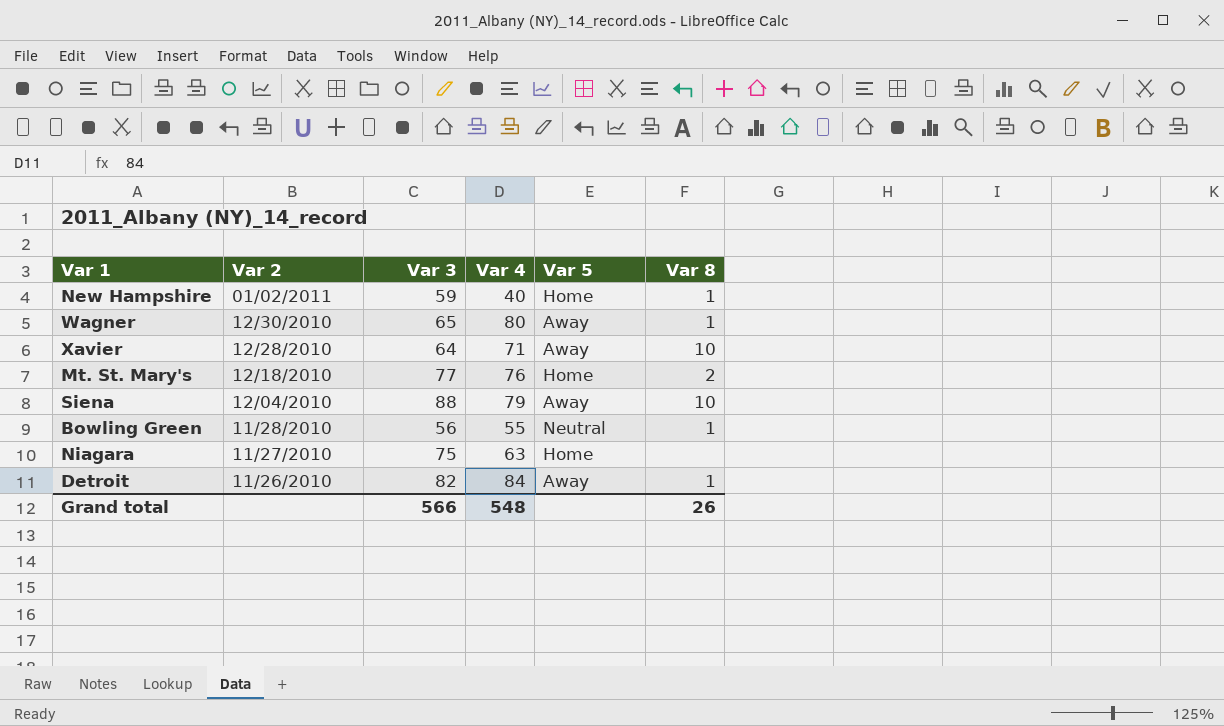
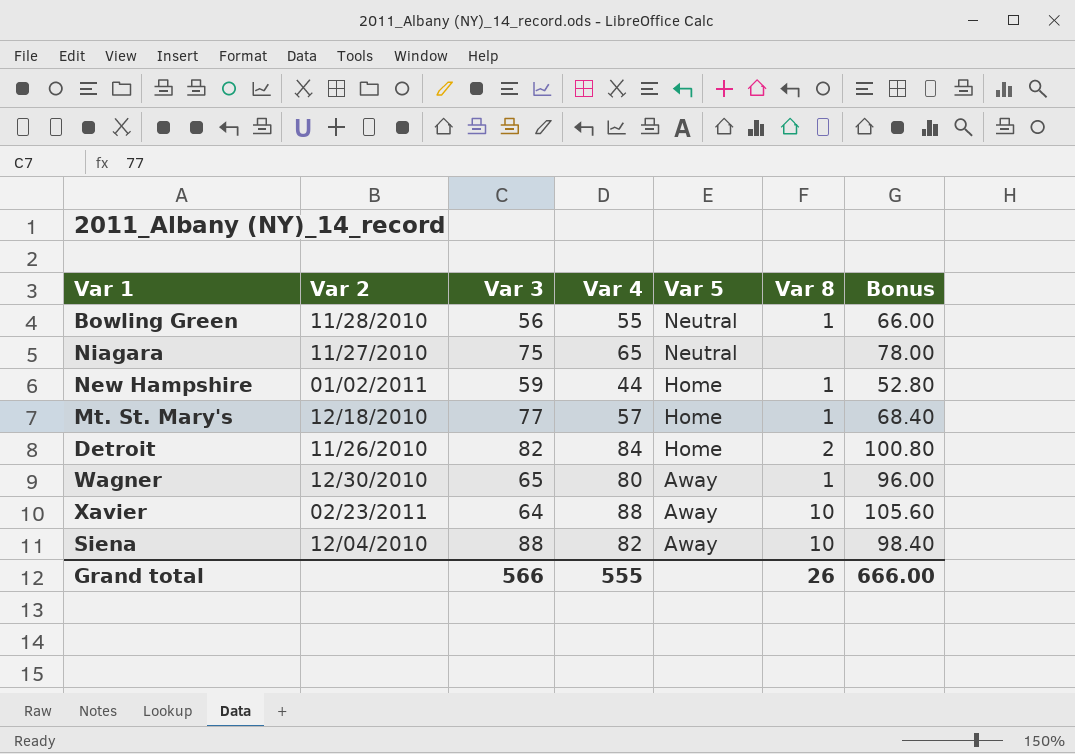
row order: Var 2 descending -> Var 5 descending
column Bonus | formula: none -> [Var 4] * 1.2
Niagara | Var 4: 63 -> 65
Niagara | Var 5: Home -> Neutral
New Hampshire | Var 4: 40 -> 44
Mt. St. Mary's | Var 4: 76 -> 57
Mt. St. Mary's | Var 8: 2 -> 1
Detroit | Var 5: Away -> Home
Detroit | Var 8: 1 -> 2
Xavier | Var 2: 12/28/2010 -> 02/23/2011
Xavier | Var 4: 71 -> 88
Siena | Var 4: 79 -> 82
Grand total | Var 4: 548 -> 555

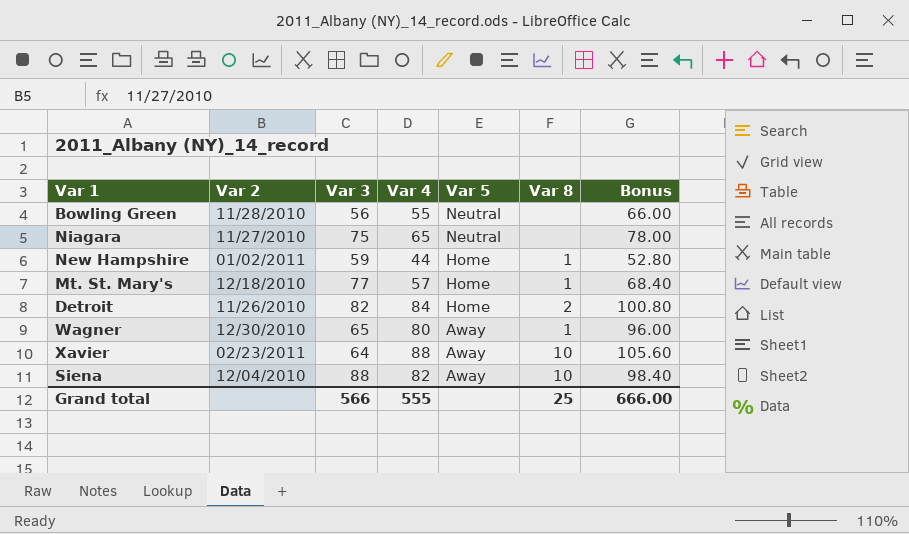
Bowling Green | Var 8: 1 -> none
Grand total | Var 8: 26 -> 25

